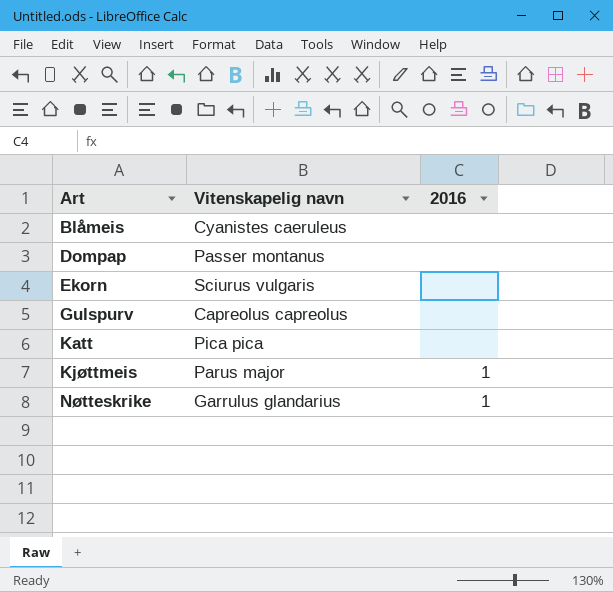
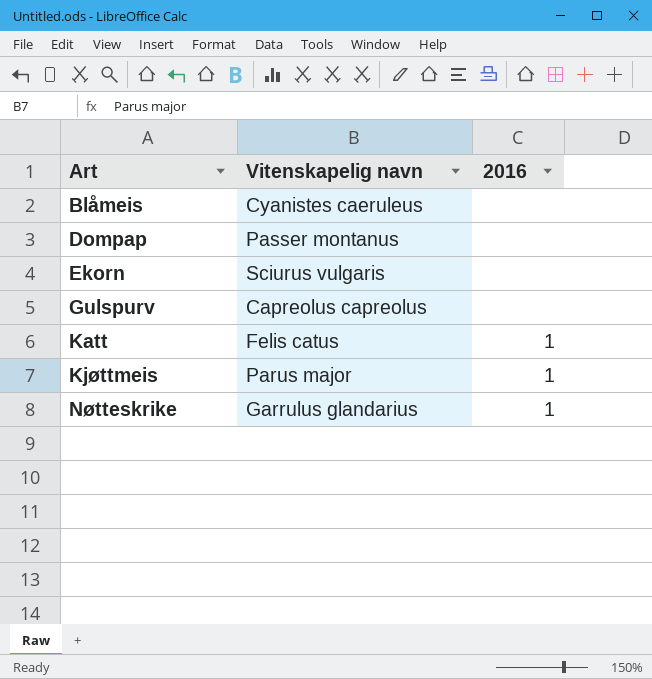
Katt | Vitenskapelig navn: Pica pica -> Felis catus
Katt | 2016: none -> 1

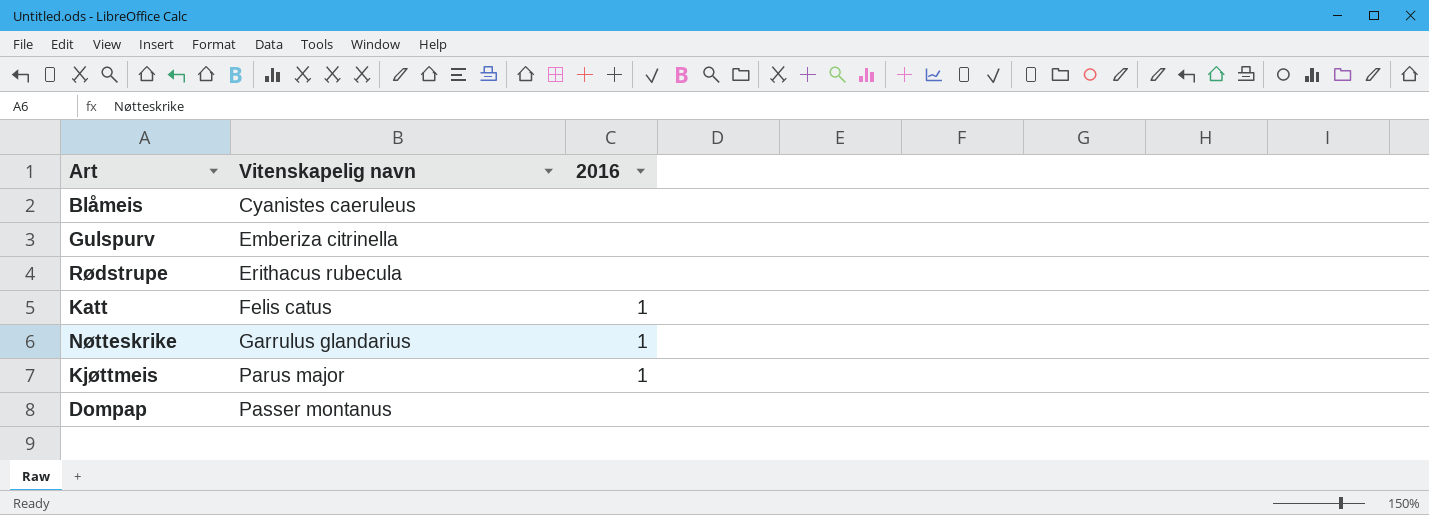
row order: Art ascending -> Vitenskapelig navn ascending
row Ekorn: Sciurus vulgaris | none -> none
Gulspurv | Vitenskapelig navn: Capreolus capreolus -> Emberiza citrinella
row Rødstrupe: none -> Erithacus rubecula | none

